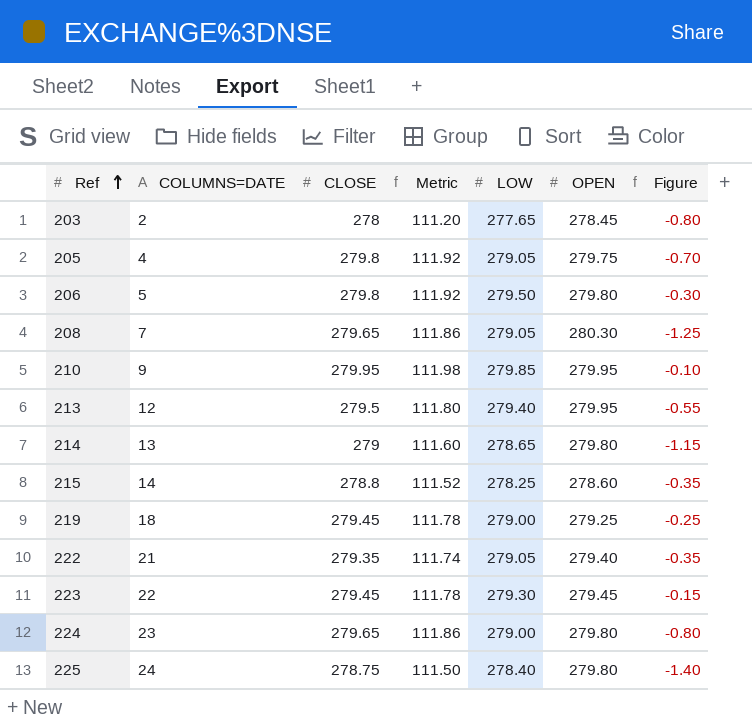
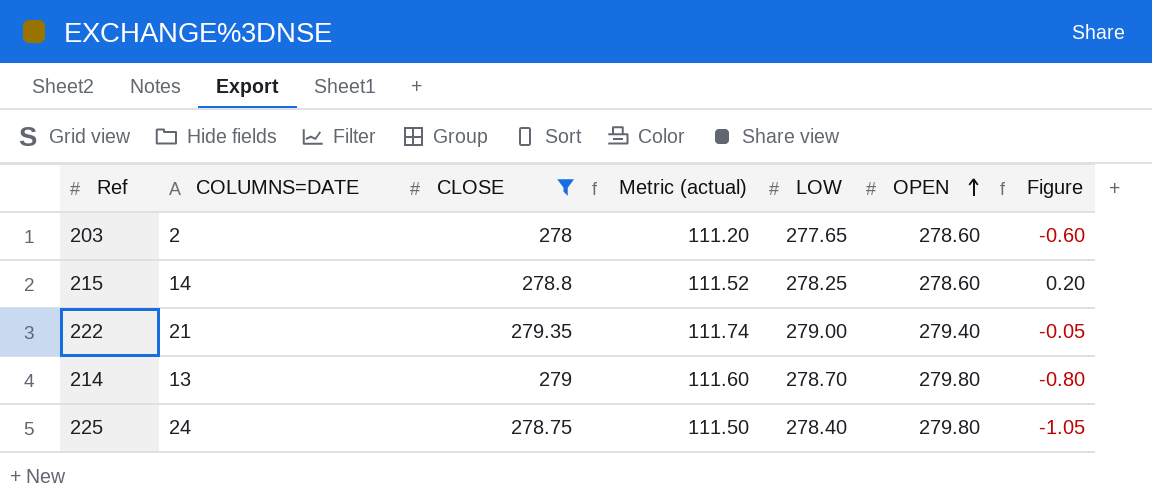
filter: none -> CLOSE <= 279.35
row order: Ref ascending -> OPEN ascending
column name: Metric -> Metric (actual)
column Figure | formula: [LOW] - [OPEN] -> [CLOSE] - [OPEN]
203 | OPEN: 278.45 -> 278.60
222 | LOW: 279.05 -> 279.00
214 | LOW: 278.65 -> 278.70

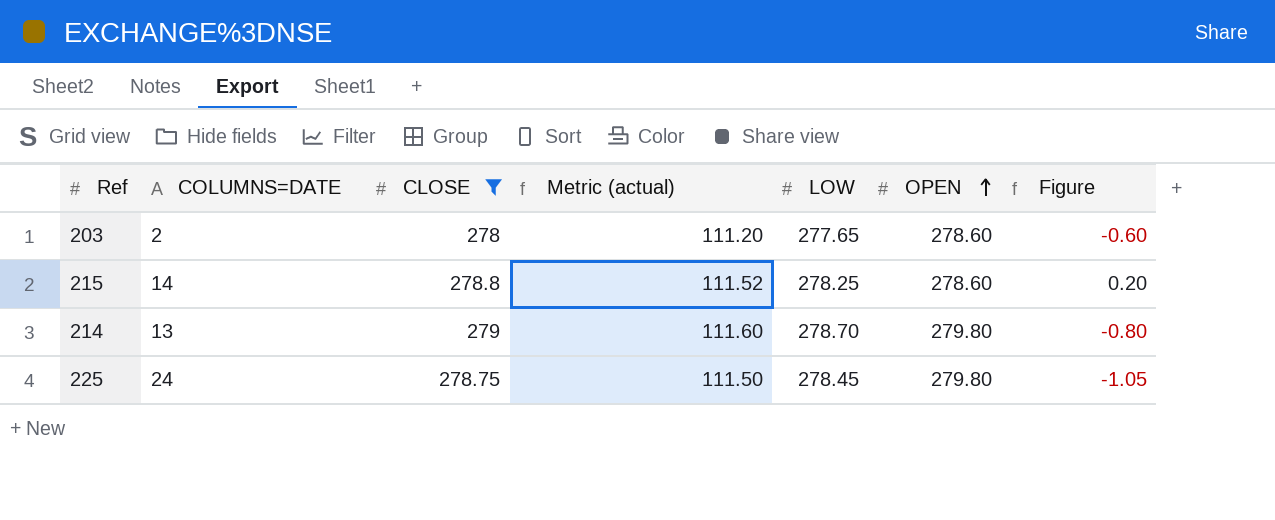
row 222: 21 | 279.35 | 111.74 | 279.00 | 279.40 | -0.05 -> none
225 | LOW: 278.40 -> 278.45

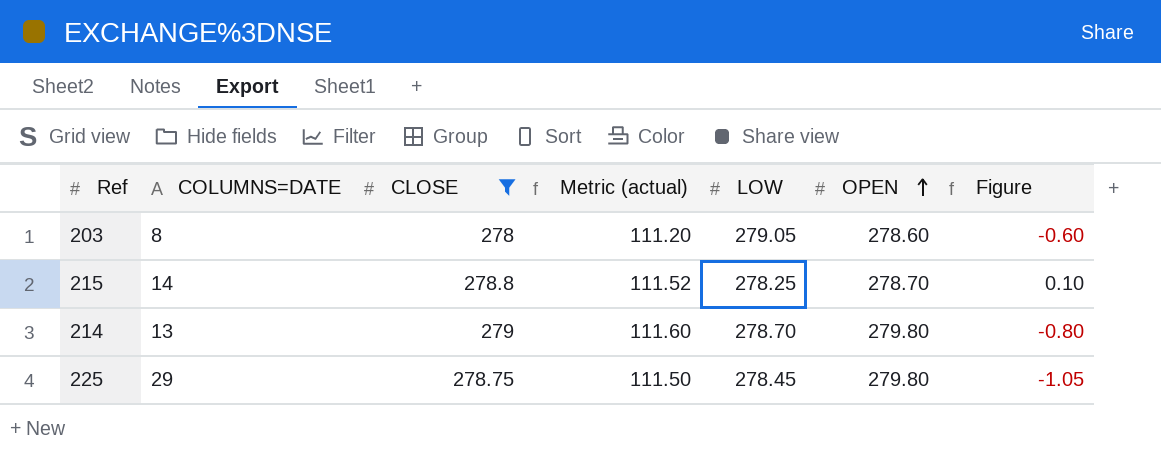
203 | COLUMNS=DATE: 2 -> 8
203 | LOW: 277.65 -> 279.05
215 | OPEN: 278.60 -> 278.70
215 | Figure: 0.20 -> 0.10
225 | COLUMNS=DATE: 24 -> 29

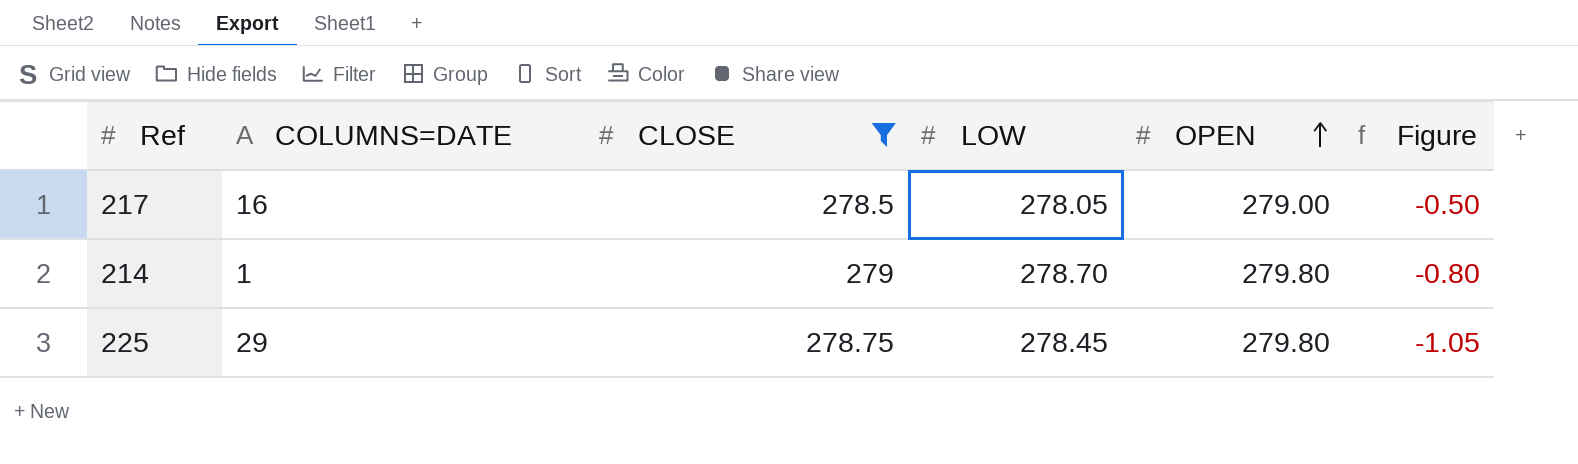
column Metric (actual) | formula: [CLOSE] * 0.4 -> none
row 203: 8 | 278 | 111.20 | 279.05 | 278.60 | -0.60 -> none
row 215: 14 | 278.8 | 111.52 | 278.25 | 278.70 | 0.10 -> none
row 217: none -> 16 | 278.5 | 278.05 | 279.00 | -0.50
214 | COLUMNS=DATE: 13 -> 1

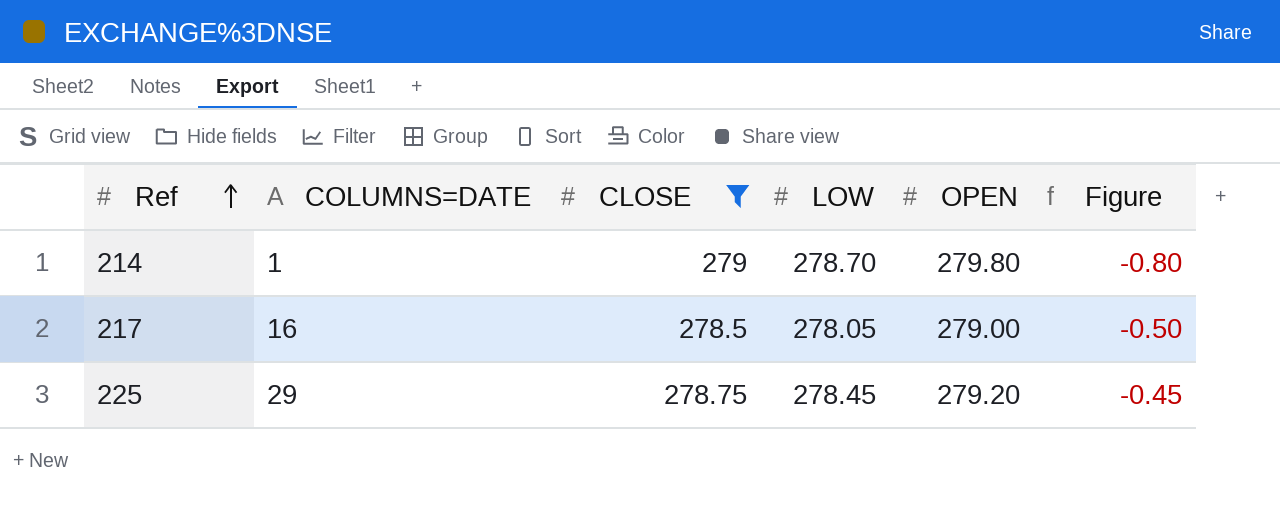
row order: OPEN ascending -> Ref ascending
225 | OPEN: 279.80 -> 279.20
225 | Figure: -1.05 -> -0.45

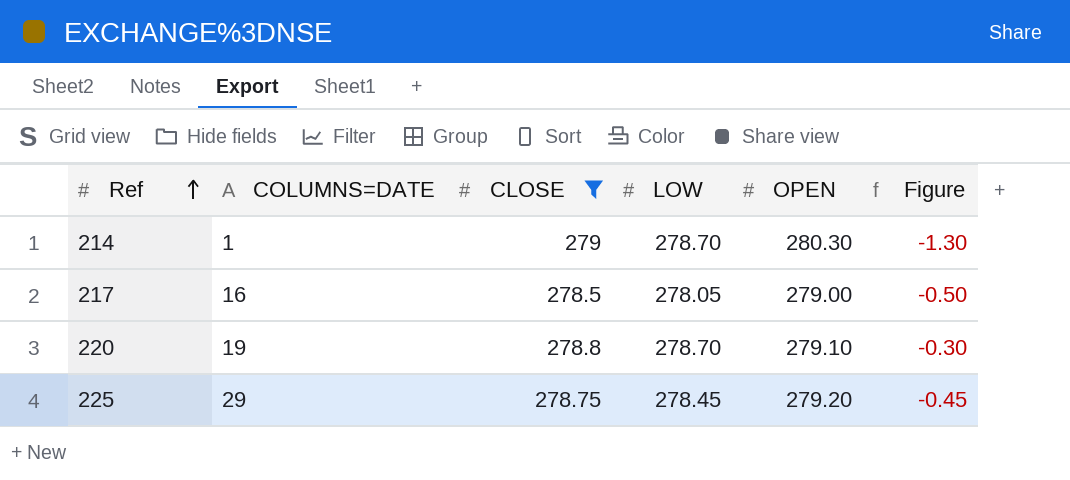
214 | OPEN: 279.80 -> 280.30
214 | Figure: -0.80 -> -1.30
row 220: none -> 19 | 278.8 | 278.70 | 279.10 | -0.30

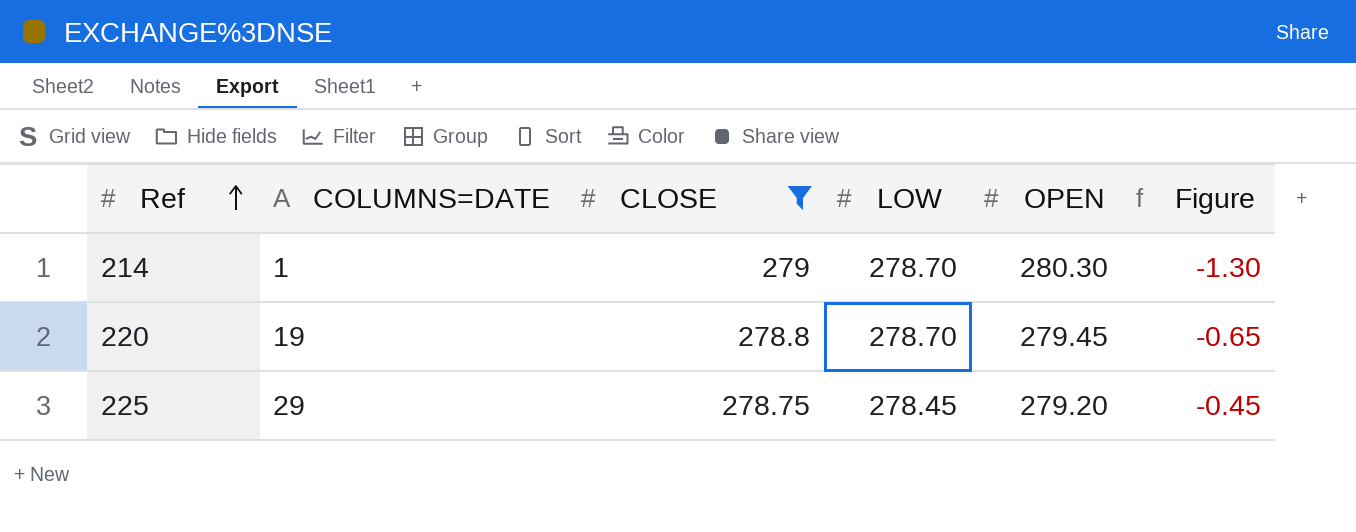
row 217: 16 | 278.5 | 278.05 | 279.00 | -0.50 -> none
220 | OPEN: 279.10 -> 279.45
220 | Figure: -0.30 -> -0.65

